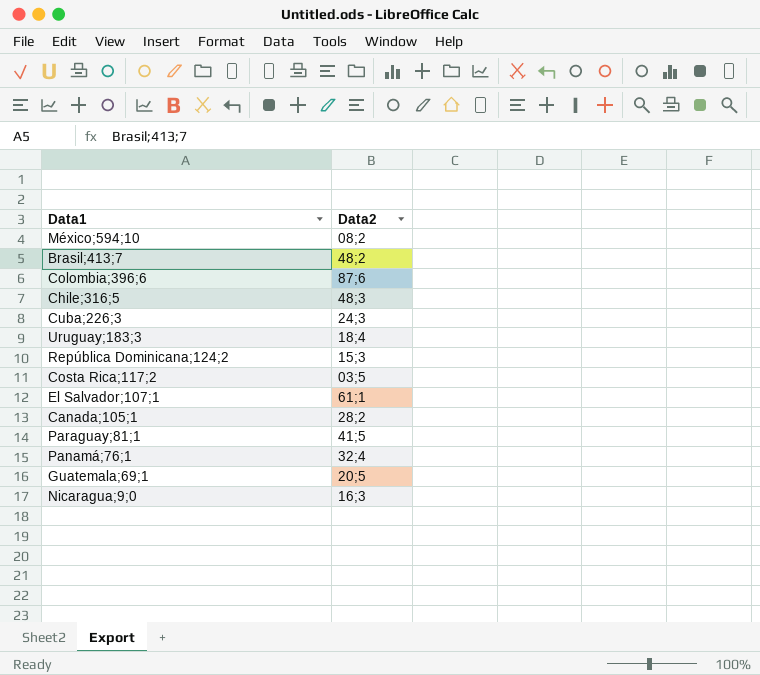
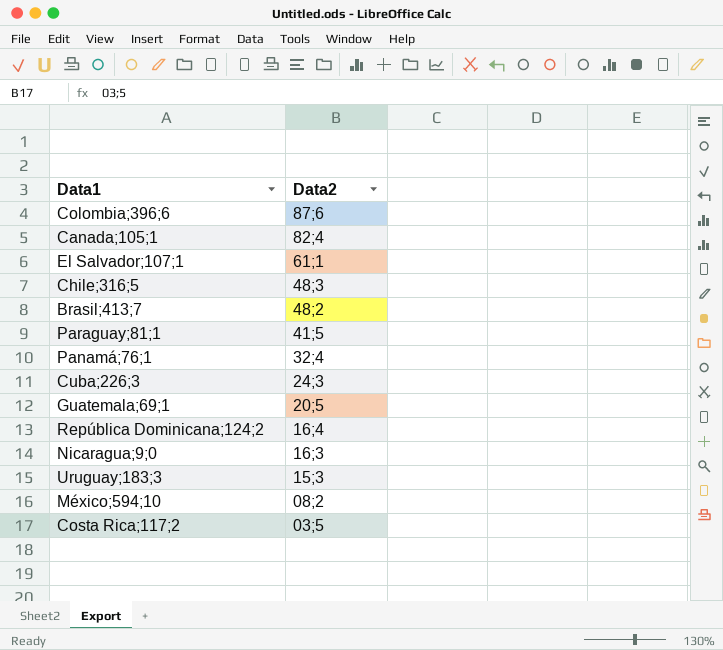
row order: none -> Data2 descending
Canada;105;1 | Data2: 28;2 -> 82;4
República Dominicana;124;2 | Data2: 15;3 -> 16;4
Uruguay;183;3 | Data2: 18;4 -> 15;3

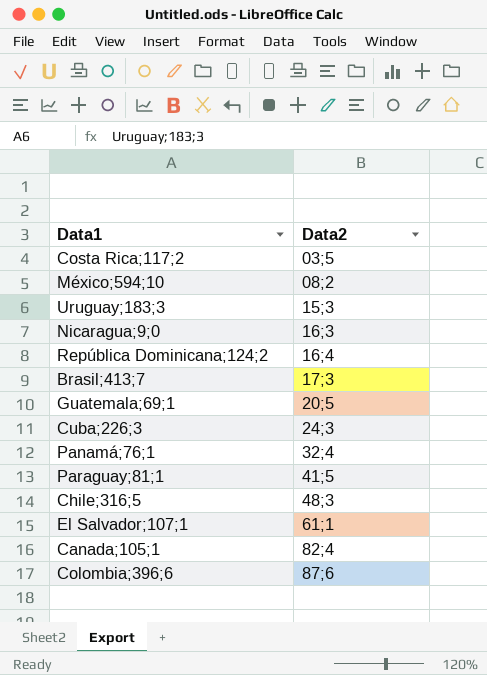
row order: Data2 descending -> Data2 ascending
Brasil;413;7 | Data2: 48;2 -> 17;3

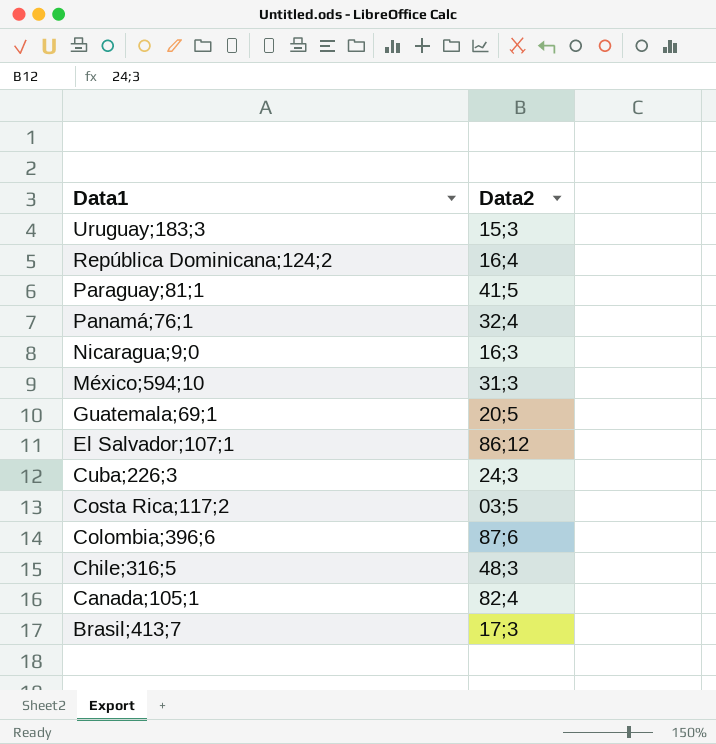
row order: Data2 ascending -> Data1 descending
México;594;10 | Data2: 08;2 -> 31;3
El Salvador;107;1 | Data2: 61;1 -> 86;12

